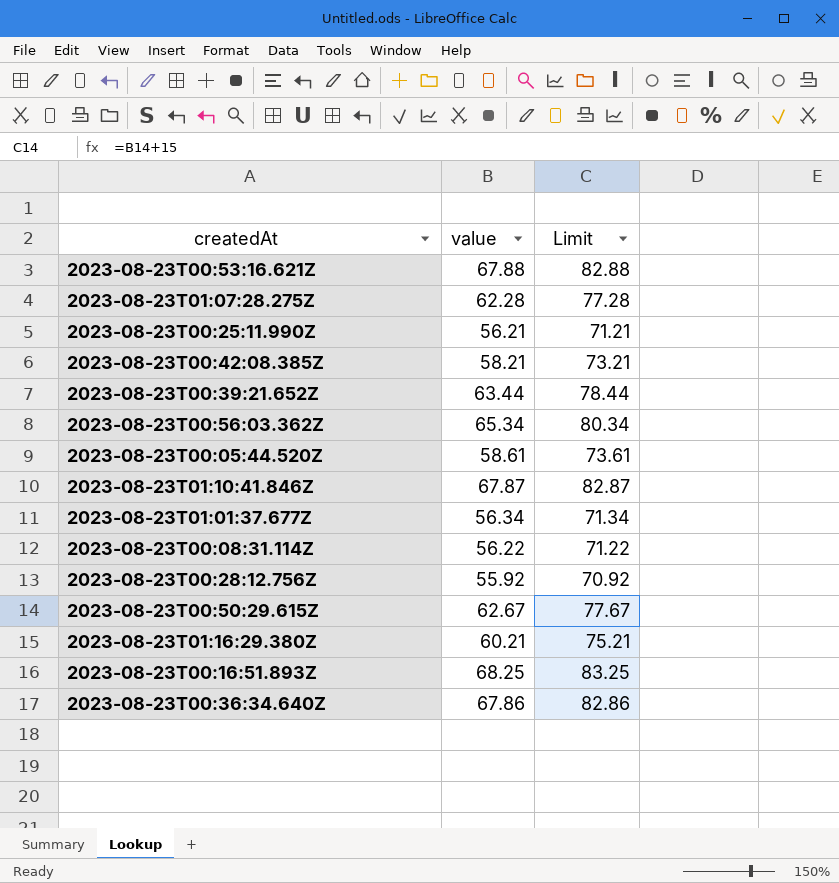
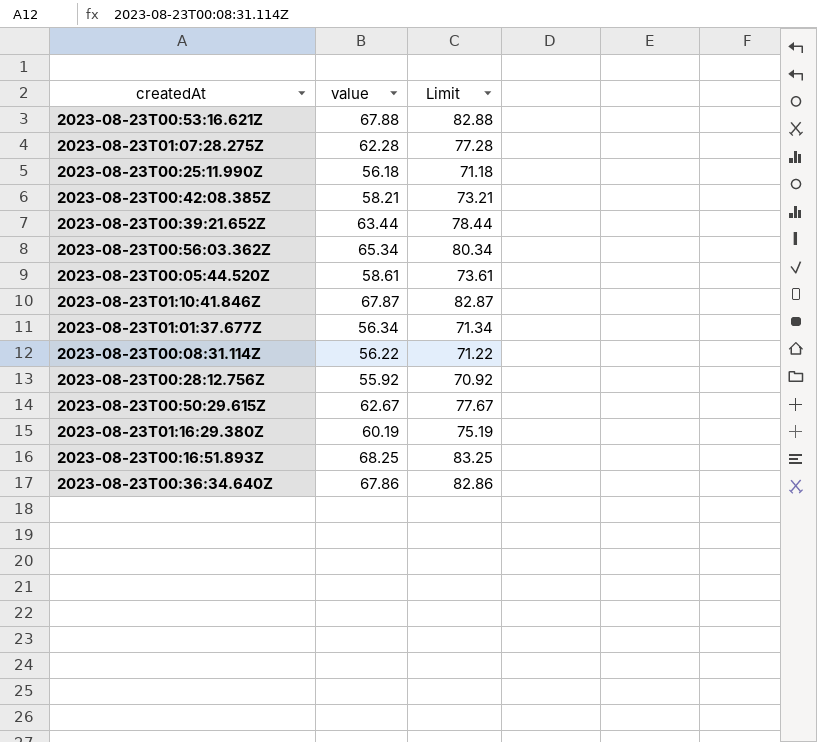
2023-08-23T00:25:11.990Z | value: 56.21 -> 56.18
2023-08-23T00:25:11.990Z | Limit: 71.21 -> 71.18
2023-08-23T01:16:29.380Z | value: 60.21 -> 60.19
2023-08-23T01:16:29.380Z | Limit: 75.21 -> 75.19

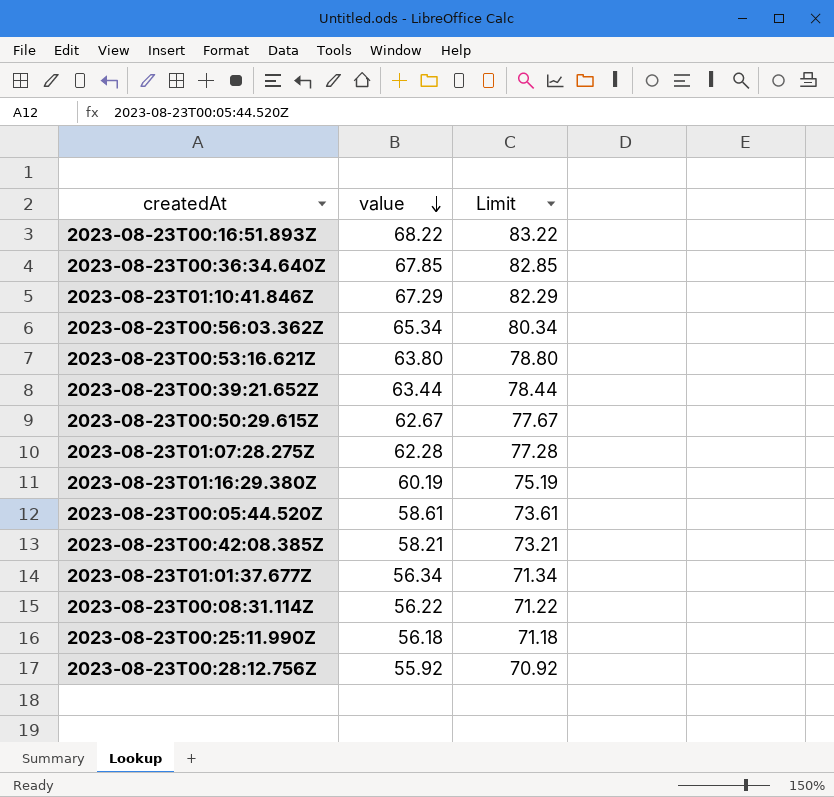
row order: none -> value descending
2023-08-23T00:16:51.893Z | value: 68.25 -> 68.22
2023-08-23T00:16:51.893Z | Limit: 83.25 -> 83.22
2023-08-23T00:36:34.640Z | value: 67.86 -> 67.85
2023-08-23T00:36:34.640Z | Limit: 82.86 -> 82.85
2023-08-23T01:10:41.846Z | value: 67.87 -> 67.29
2023-08-23T01:10:41.846Z | Limit: 82.87 -> 82.29
2023-08-23T00:53:16.621Z | value: 67.88 -> 63.80
2023-08-23T00:53:16.621Z | Limit: 82.88 -> 78.80

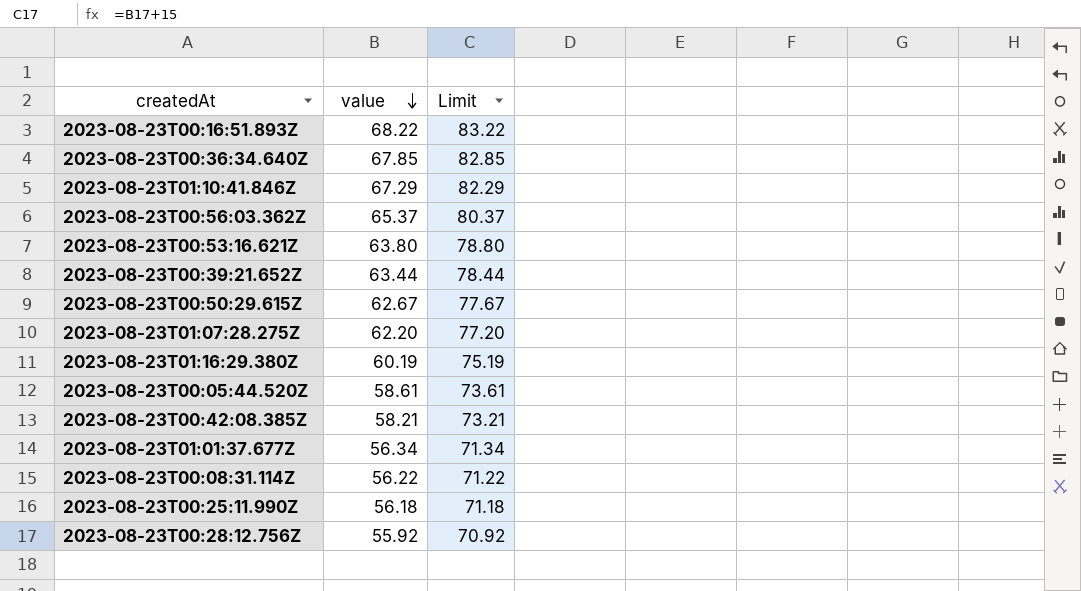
2023-08-23T00:56:03.362Z | value: 65.34 -> 65.37
2023-08-23T00:56:03.362Z | Limit: 80.34 -> 80.37
2023-08-23T01:07:28.275Z | value: 62.28 -> 62.20
2023-08-23T01:07:28.275Z | Limit: 77.28 -> 77.20

